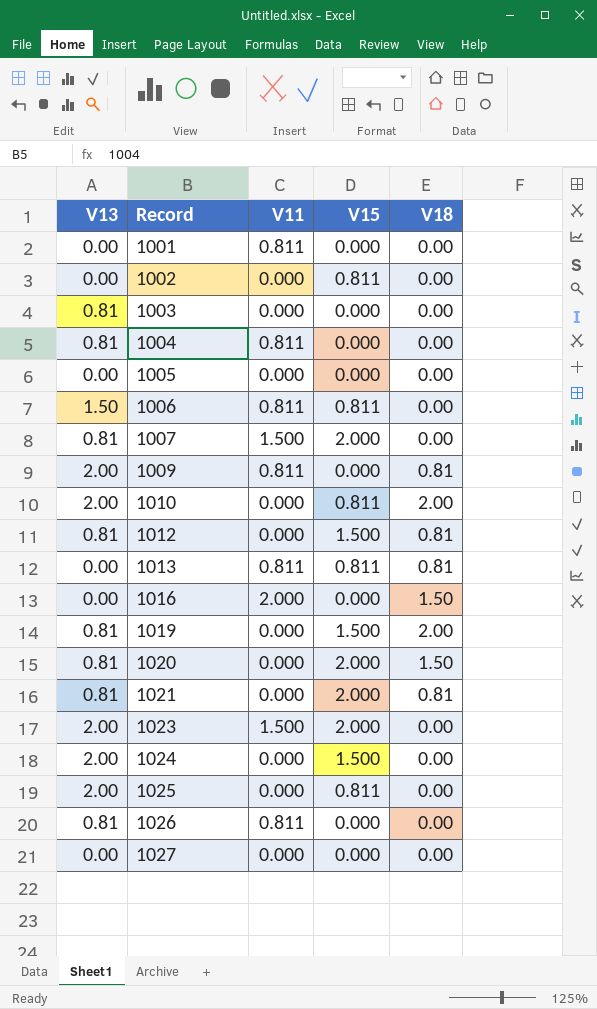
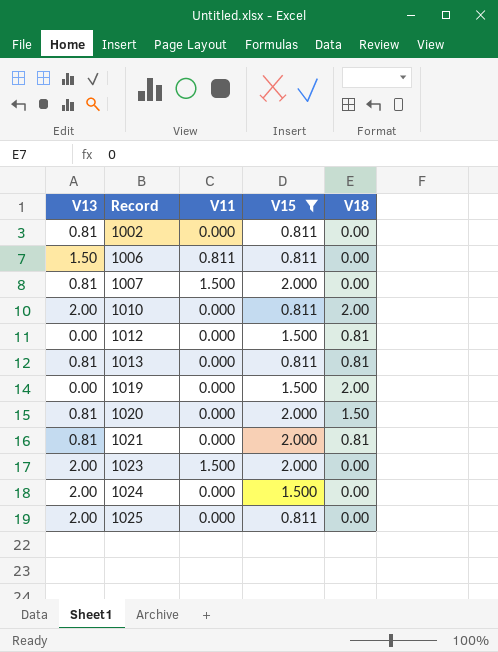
filter: none -> V15 != 0.000
1002 | V13: 0.00 -> 0.81
1012 | V13: 0.81 -> 0.00
1013 | V13: 0.00 -> 0.81
1013 | V11: 0.811 -> 0.000
1019 | V13: 0.81 -> 0.00

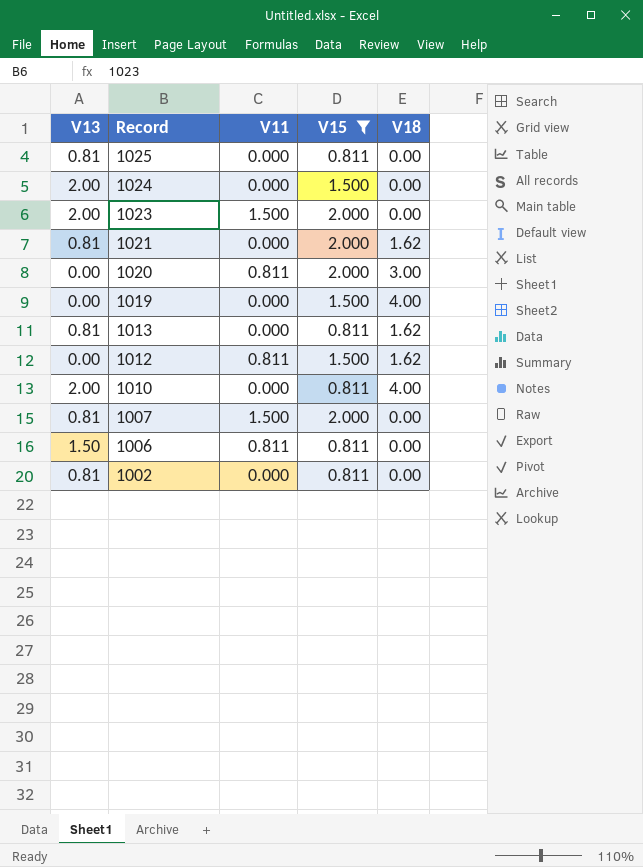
row order: Record ascending -> Record descending
1025 | V13: 2.00 -> 0.81
1021 | V18: 0.81 -> 1.62
1020 | V13: 0.81 -> 0.00
1020 | V11: 0.000 -> 0.811
1020 | V18: 1.50 -> 3.00
1019 | V18: 2.00 -> 4.00
1013 | V18: 0.81 -> 1.62
1012 | V11: 0.000 -> 0.811
1012 | V18: 0.81 -> 1.62
1010 | V18: 2.00 -> 4.00

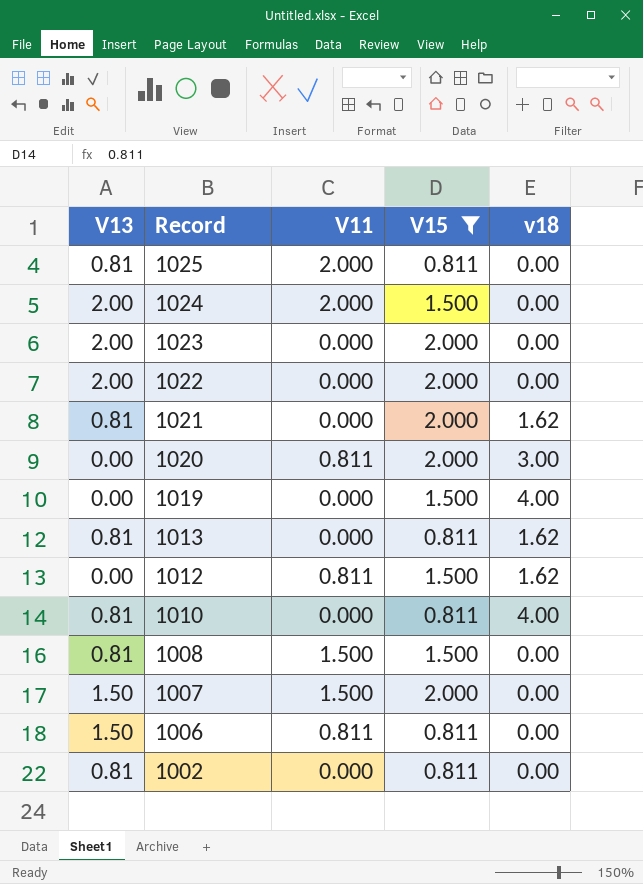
column name: V18 -> v18
1025 | V11: 0.000 -> 2.000
1024 | V11: 0.000 -> 2.000
1023 | V11: 1.500 -> 0.000
row 1022: none -> 2.00 | 0.000 | 2.000 | 0.00
1010 | V13: 2.00 -> 0.81
row 1008: none -> 0.81 | 1.500 | 1.500 | 0.00
1007 | V13: 0.81 -> 1.50

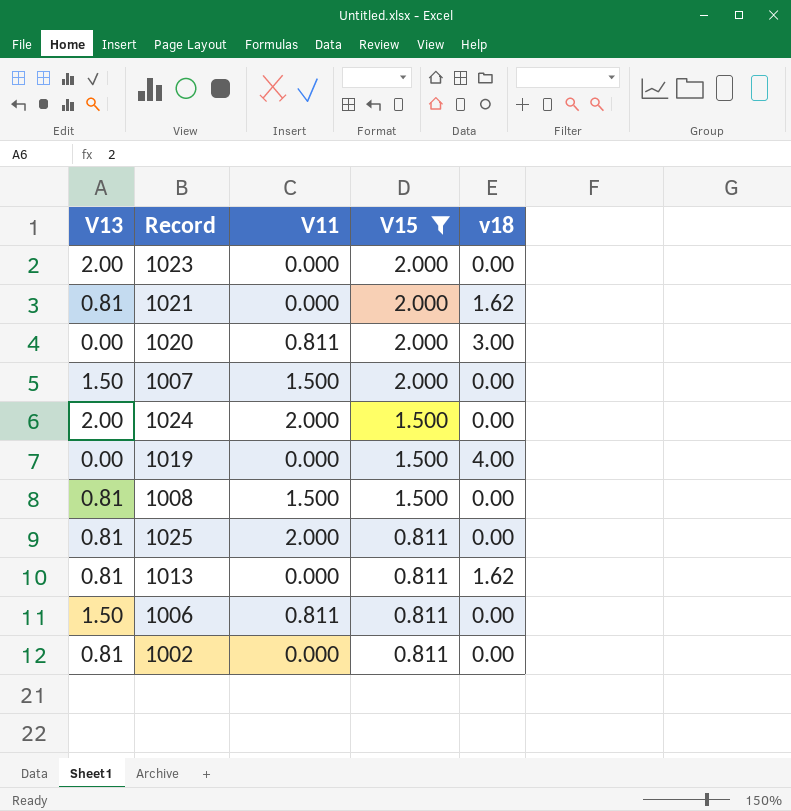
row order: Record descending -> V15 descending
row 1022: 2.00 | 0.000 | 2.000 | 0.00 -> none
row 1012: 0.00 | 0.811 | 1.500 | 1.62 -> none
row 1010: 0.81 | 0.000 | 0.811 | 4.00 -> none

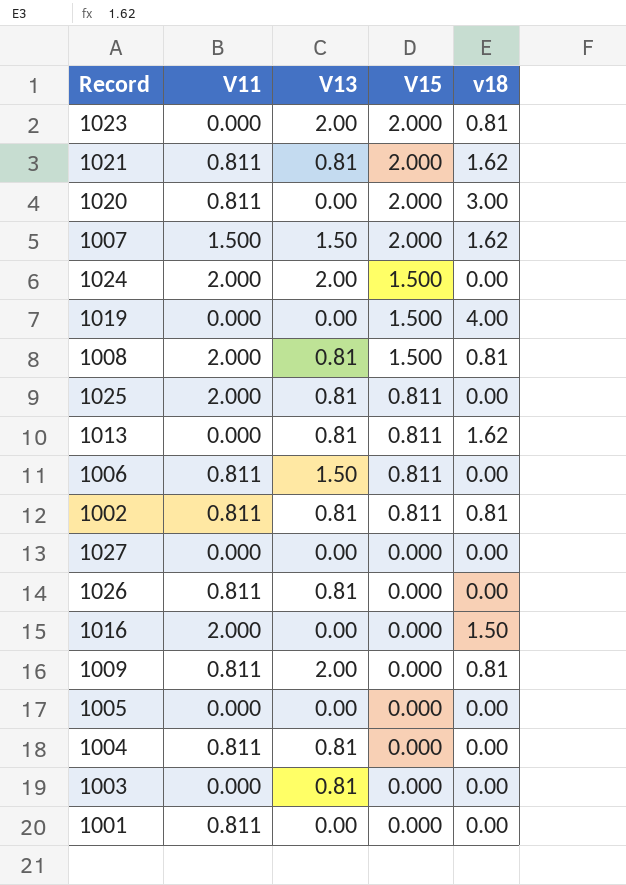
filter: V15 != 0.000 -> none
column V13 | position: 1 -> 3
1023 | v18: 0.00 -> 0.81
1021 | V11: 0.000 -> 0.811
1007 | v18: 0.00 -> 1.62
1008 | V11: 1.500 -> 2.000
1008 | v18: 0.00 -> 0.81
1002 | V11: 0.000 -> 0.811
1002 | v18: 0.00 -> 0.81

